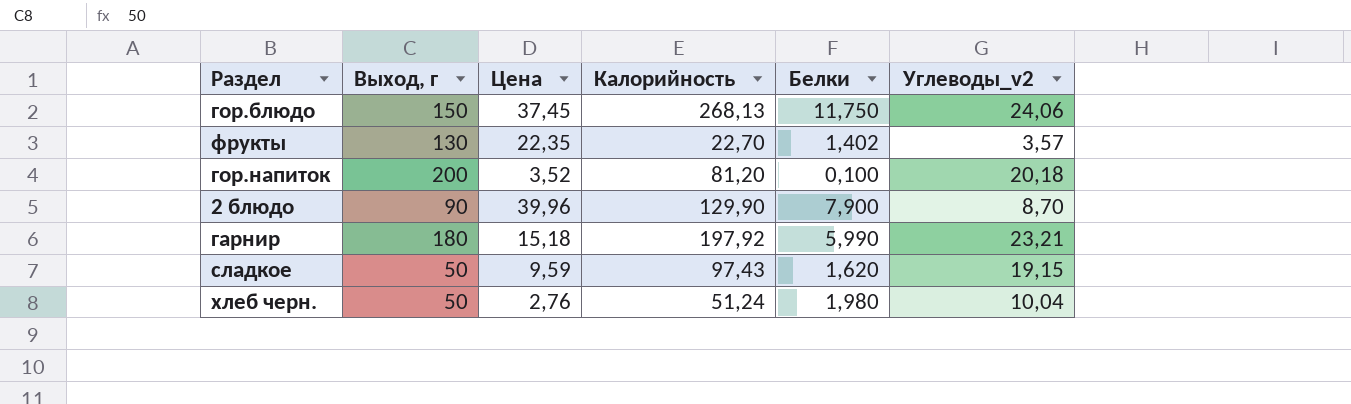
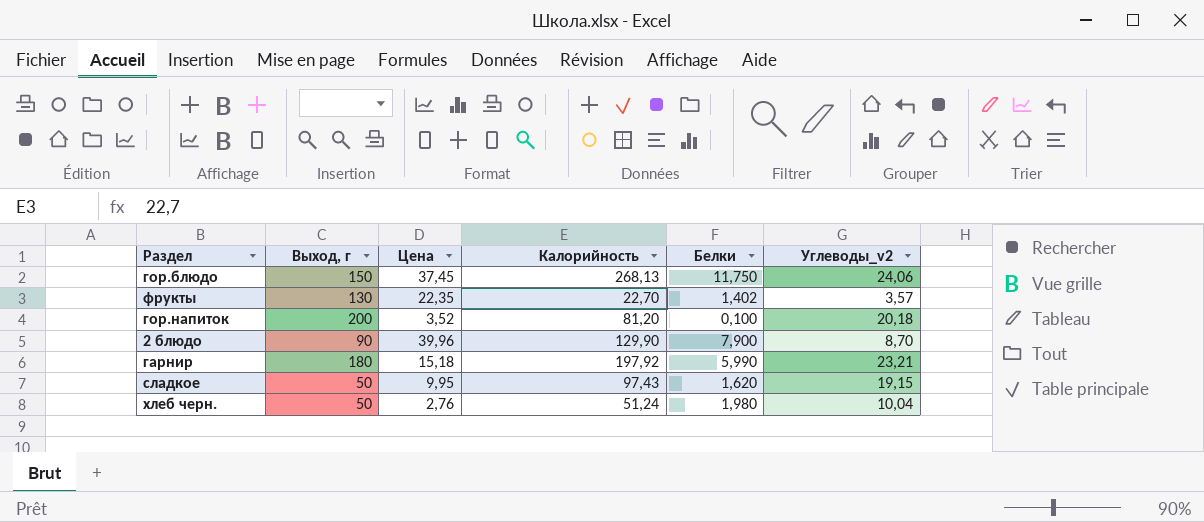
сладкое | Цена: 9,59 -> 9,95

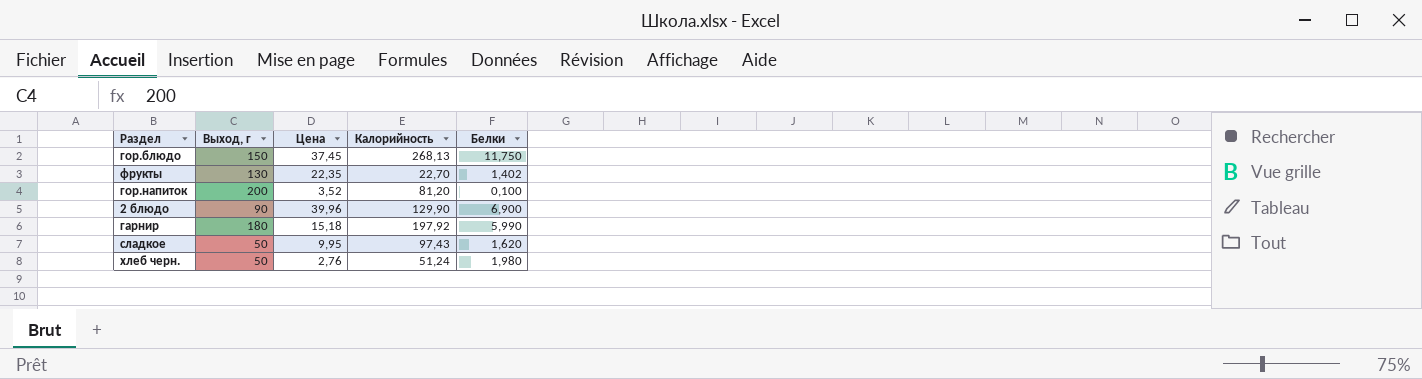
column Углеводы_v2 | position: 6 -> none
2 блюдо | Белки: 7,900 -> 6,900

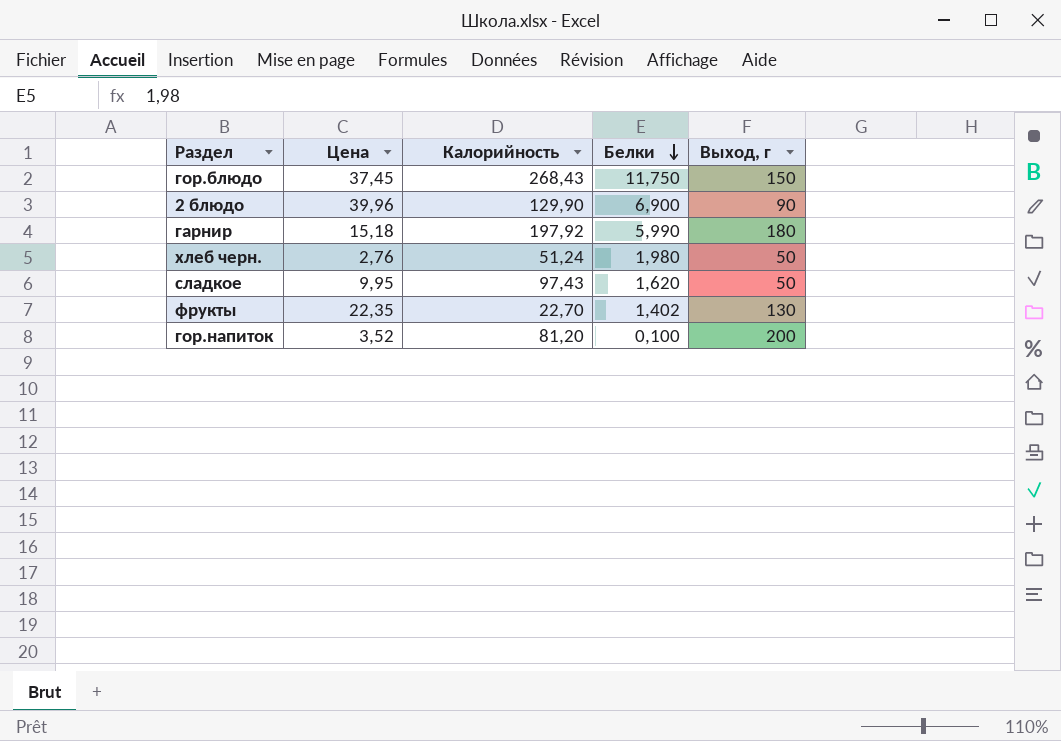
row order: none -> Белки descending
column Выход, г | position: 2 -> 5
гор.блюдо | Калорийность: 268,13 -> 268,43

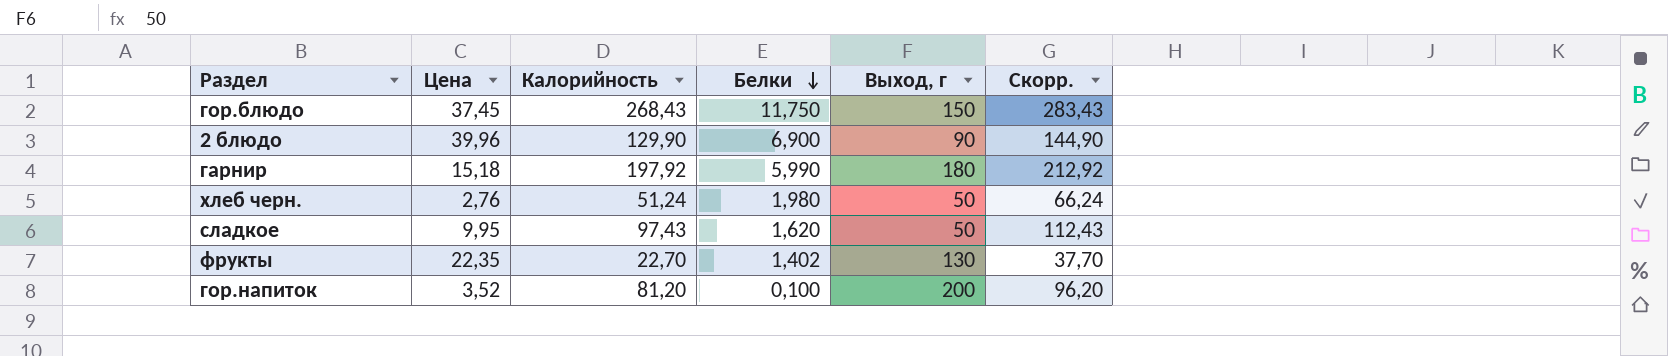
column Скорр. | formula: none -> [Калорийность] + 15

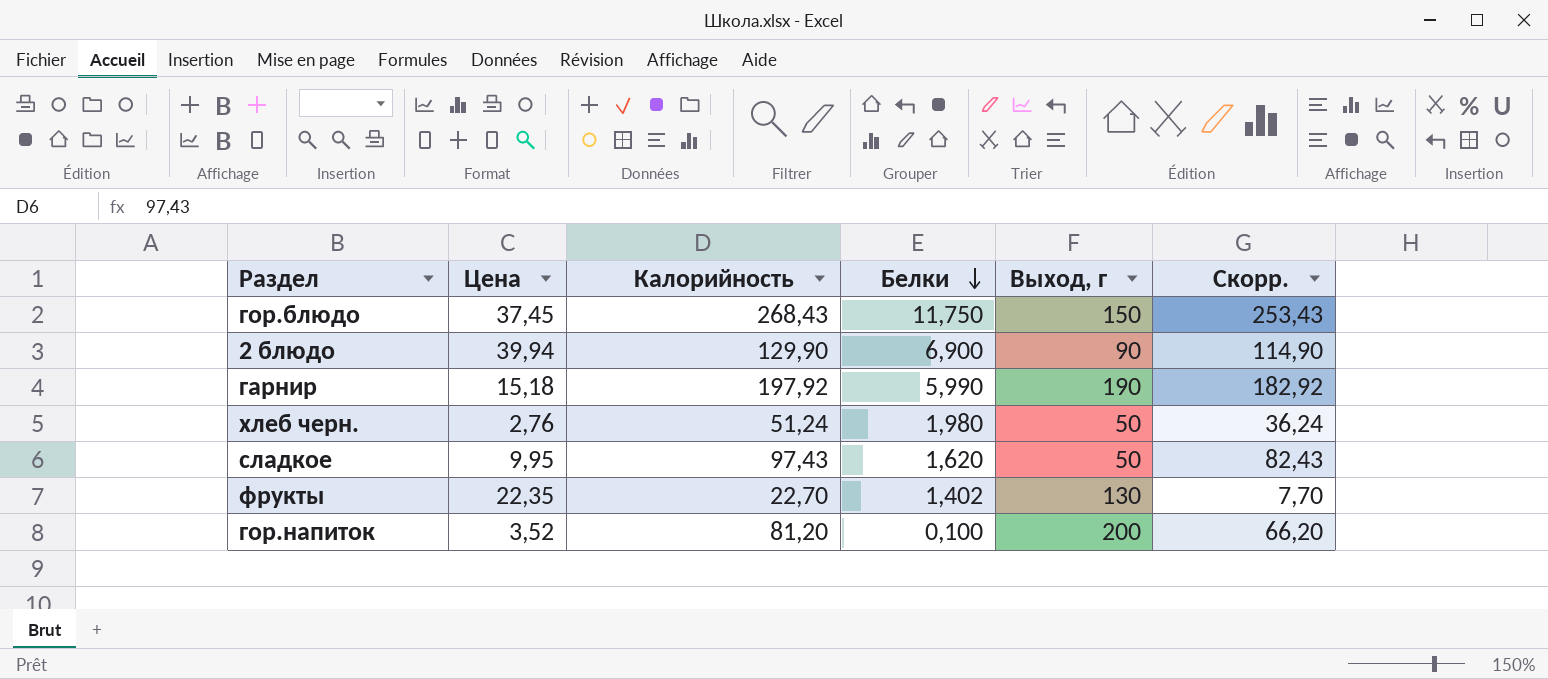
column Скорр. | formula: [Калорийность] + 15 -> [Калорийность] - 15
2 блюдо | Цена: 39,96 -> 39,94
гарнир | Выход, г: 180 -> 190

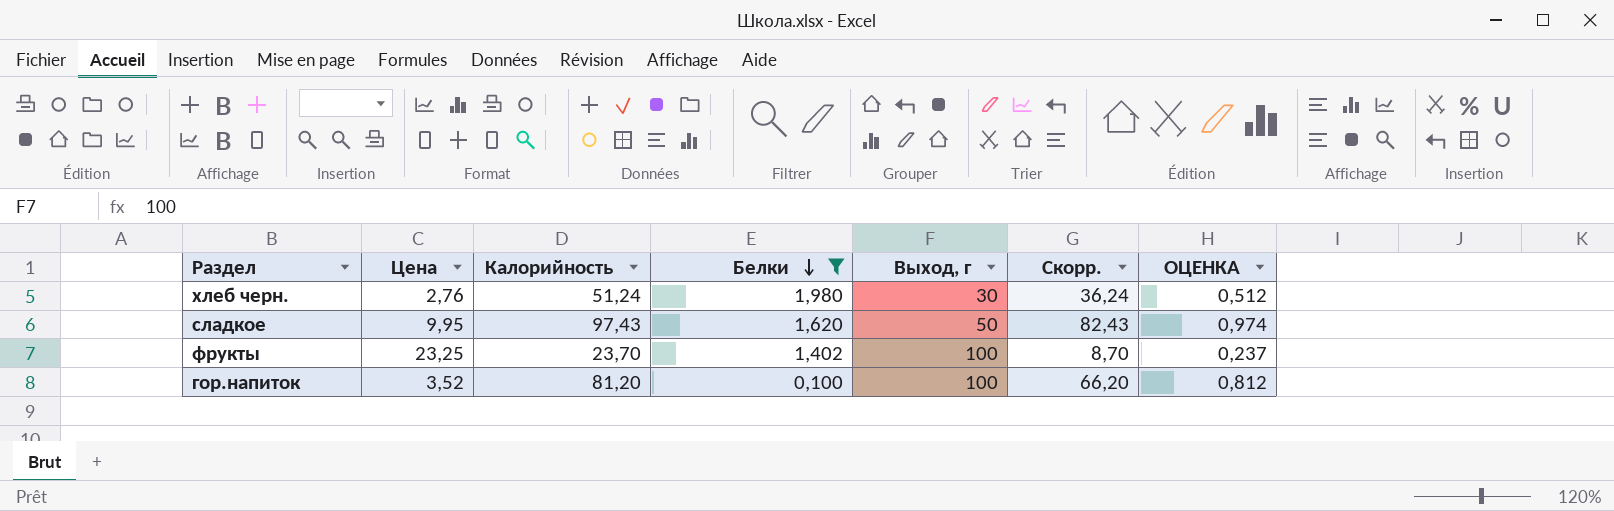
filter: none -> Белки <= 1,980
column ОЦЕНКА | formula: none -> [Калорийность] * 0,01
хлеб черн. | Выход, г: 50 -> 30
фрукты | Цена: 22,35 -> 23,25
фрукты | Калорийность: 22,70 -> 23,70
фрукты | Выход, г: 130 -> 100
фрукты | Скорр.: 7,70 -> 8,70
гор.напиток | Выход, г: 200 -> 100

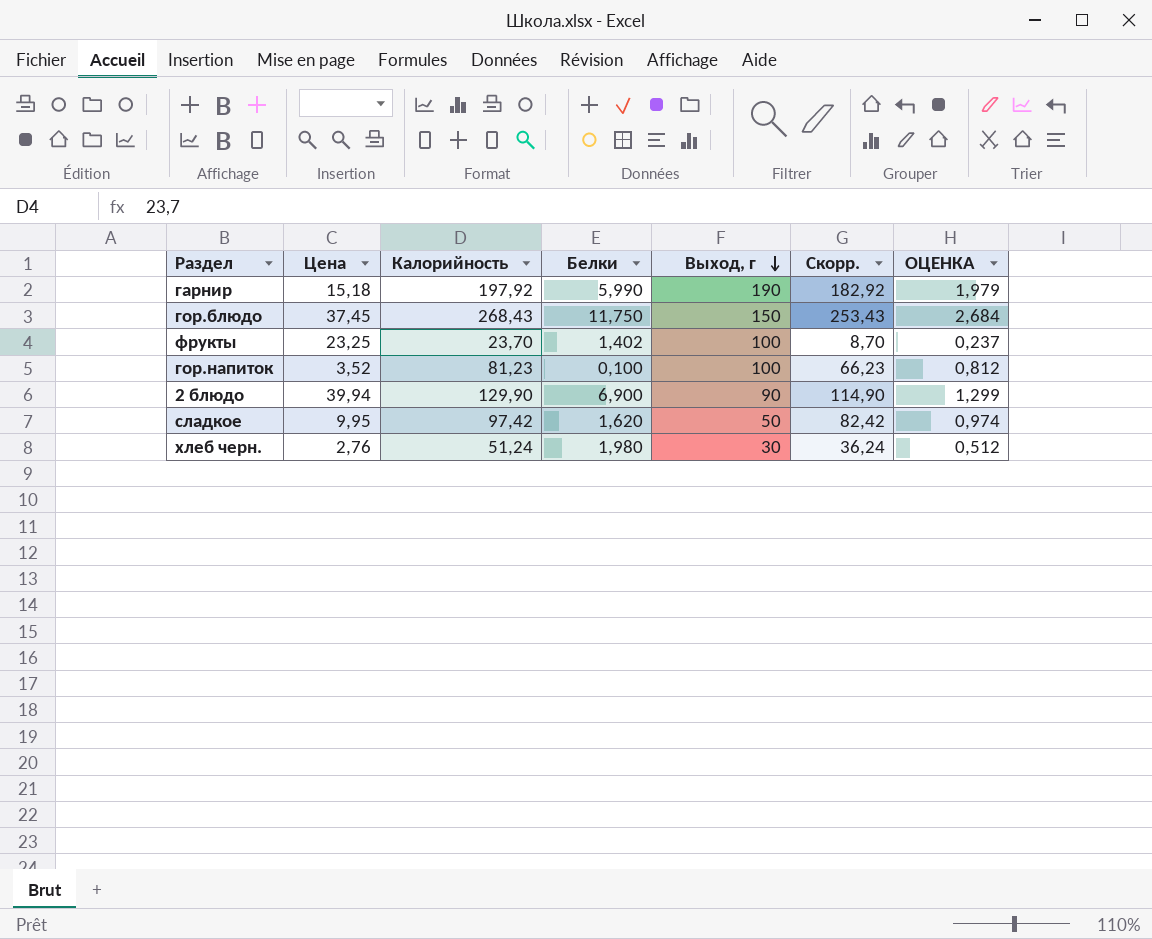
filter: Белки <= 1,980 -> none
row order: Белки descending -> Выход, г descending
гор.напиток | Калорийность: 81,20 -> 81,23
гор.напиток | Скорр.: 66,20 -> 66,23
сладкое | Калорийность: 97,43 -> 97,42
сладкое | Скорр.: 82,43 -> 82,42

